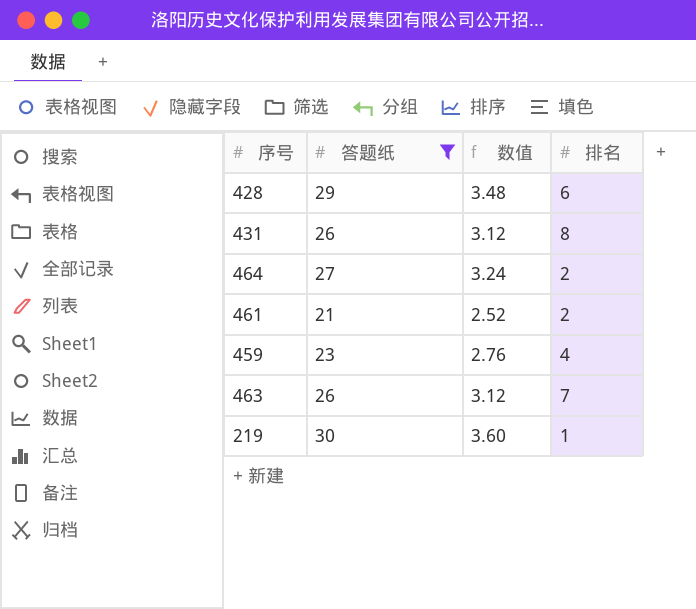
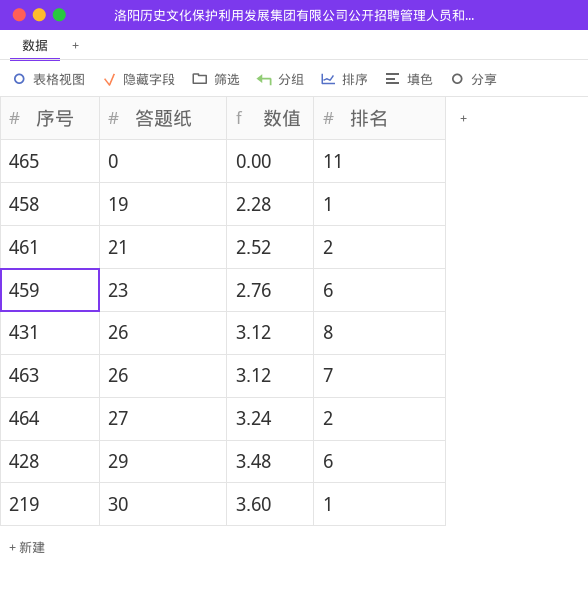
filter: 答题纸 >= 21 -> none
row order: none -> 答题纸 ascending
459 | 排名: 4 -> 6

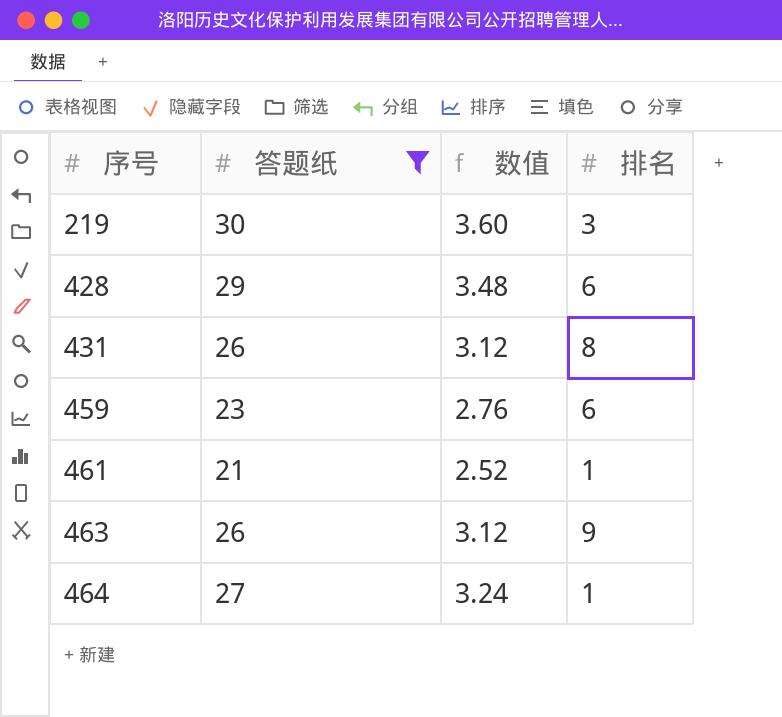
filter: none -> 答题纸 >= 21
row order: 答题纸 ascending -> 序号 ascending
219 | 排名: 1 -> 3
461 | 排名: 2 -> 1
463 | 排名: 7 -> 9
464 | 排名: 2 -> 1

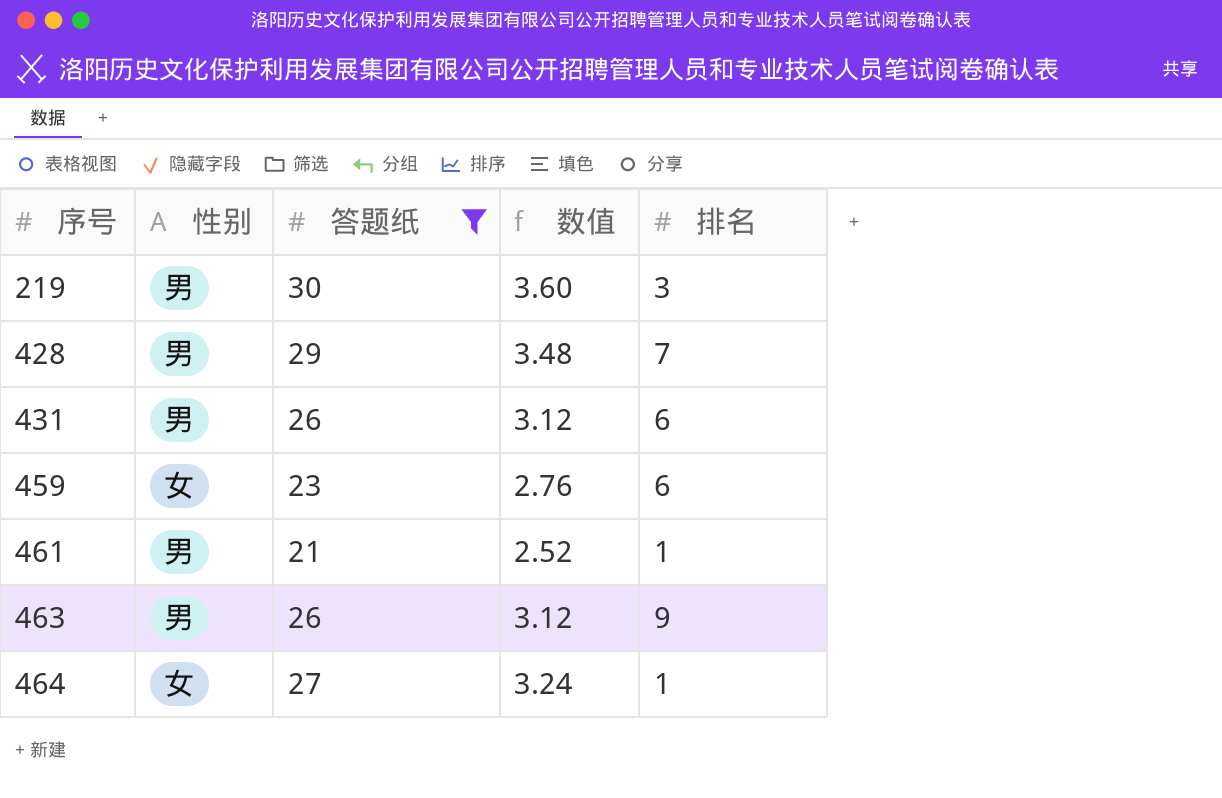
column 性别 | position: none -> 2
428 | 排名: 6 -> 7
431 | 排名: 8 -> 6

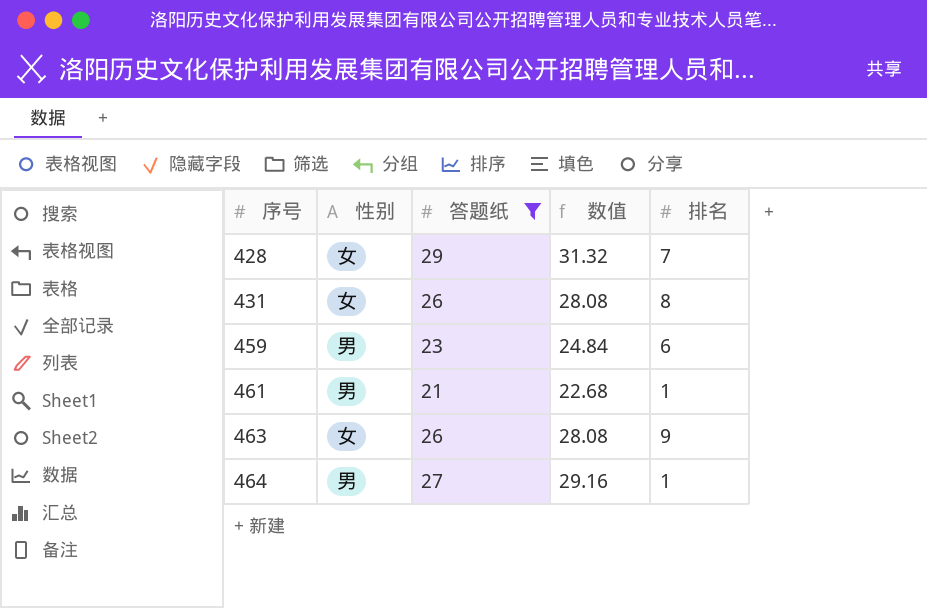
column 数值 | formula: [答题纸] * 0.12 -> [答题纸] * 1.08
row 219: 男 | 30 | 3.60 | 3 -> none
428 | 性别: 男 -> 女
431 | 性别: 男 -> 女
431 | 排名: 6 -> 8
459 | 性别: 女 -> 男
463 | 性别: 男 -> 女
464 | 性别: 女 -> 男

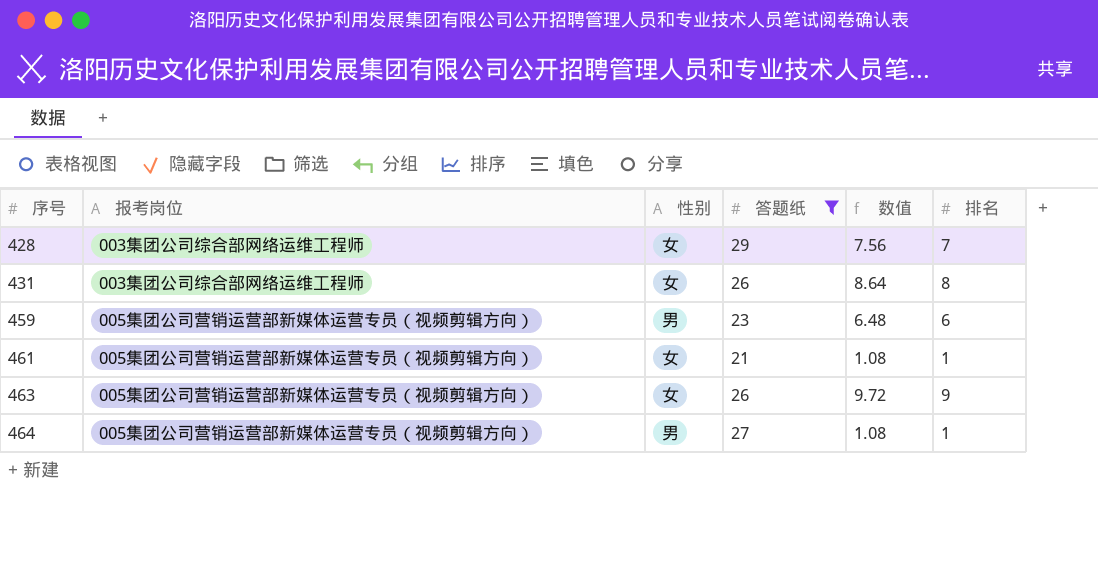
column 报考岗位 | position: none -> 2
column 数值 | formula: [答题纸] * 1.08 -> [排名] * 1.08
461 | 性别: 男 -> 女

